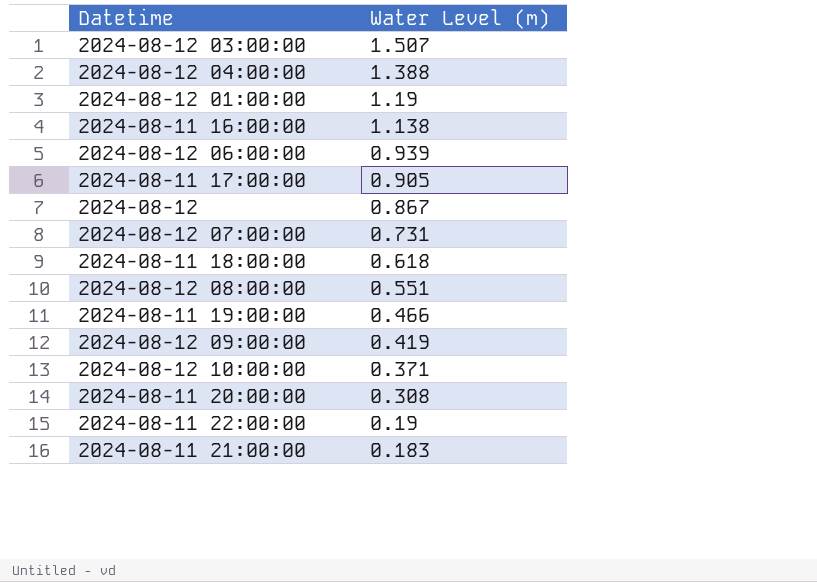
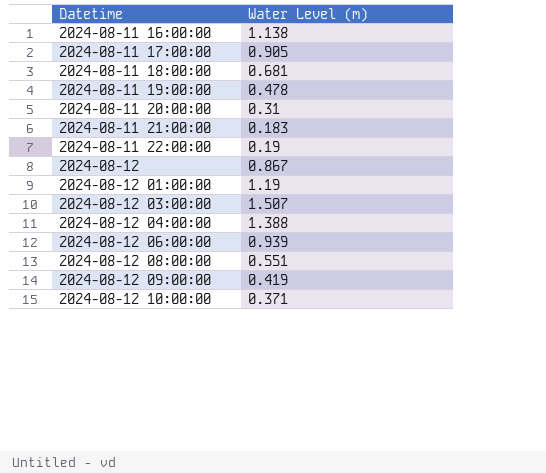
row order: Water Level (m) descending -> Datetime ascending
row 2024-08-12 07:00:00: 0.731 -> none
2024-08-11 18:00:00 | Water Level (m): 0.618 -> 0.681
2024-08-11 19:00:00 | Water Level (m): 0.466 -> 0.478
2024-08-11 20:00:00 | Water Level (m): 0.308 -> 0.31

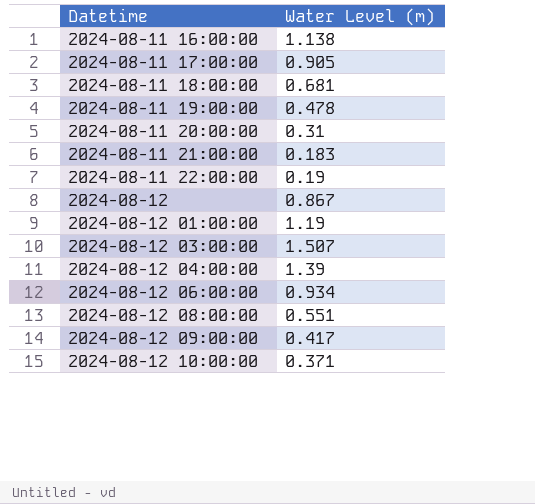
2024-08-12 04:00:00 | Water Level (m): 1.388 -> 1.39
2024-08-12 06:00:00 | Water Level (m): 0.939 -> 0.934
2024-08-12 09:00:00 | Water Level (m): 0.419 -> 0.417

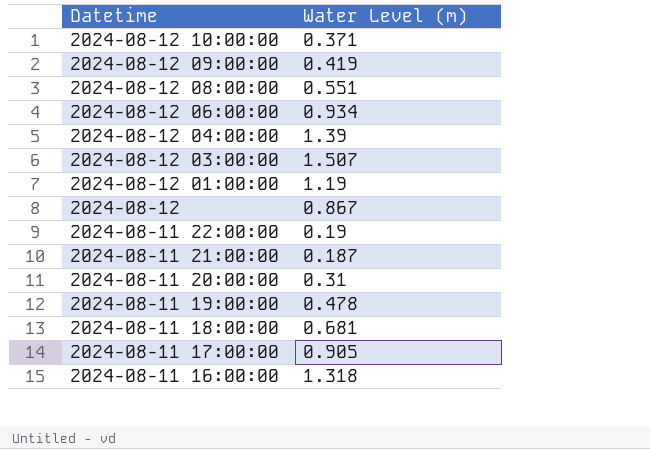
row order: Datetime ascending -> Datetime descending
2024-08-12 09:00:00 | Water Level (m): 0.417 -> 0.419
2024-08-11 21:00:00 | Water Level (m): 0.183 -> 0.187
2024-08-11 16:00:00 | Water Level (m): 1.138 -> 1.318

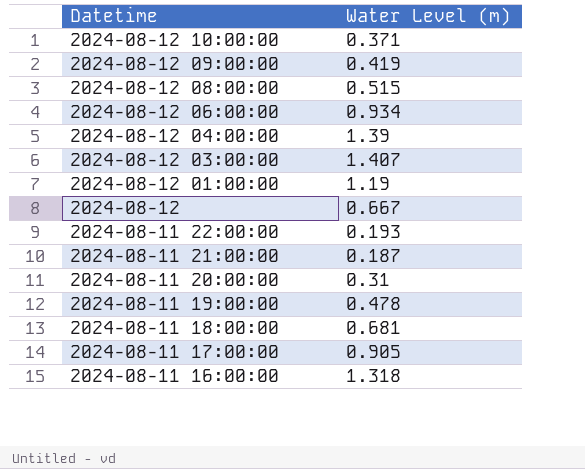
2024-08-12 08:00:00 | Water Level (m): 0.551 -> 0.515
2024-08-12 03:00:00 | Water Level (m): 1.507 -> 1.407
2024-08-12 | Water Level (m): 0.867 -> 0.667
2024-08-11 22:00:00 | Water Level (m): 0.19 -> 0.193

